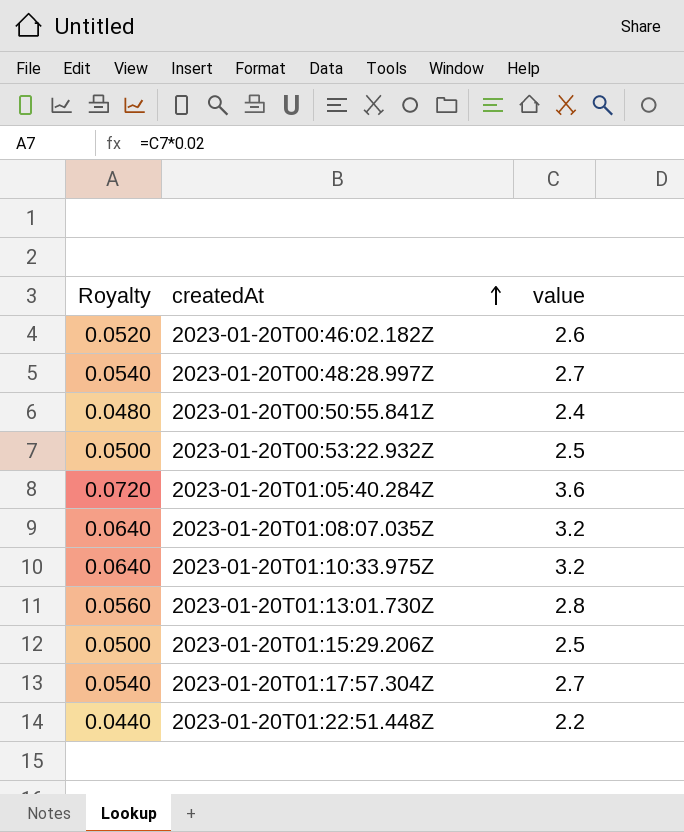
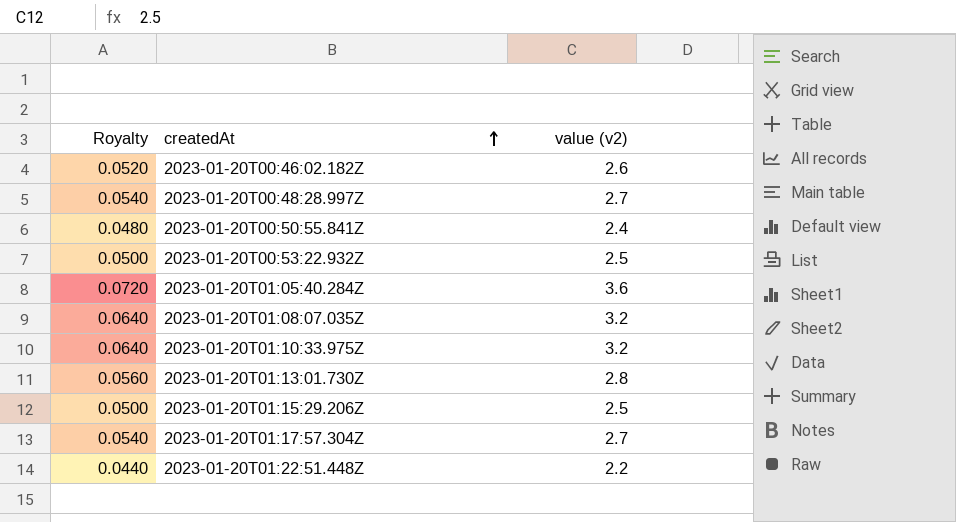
column name: value -> value (v2)

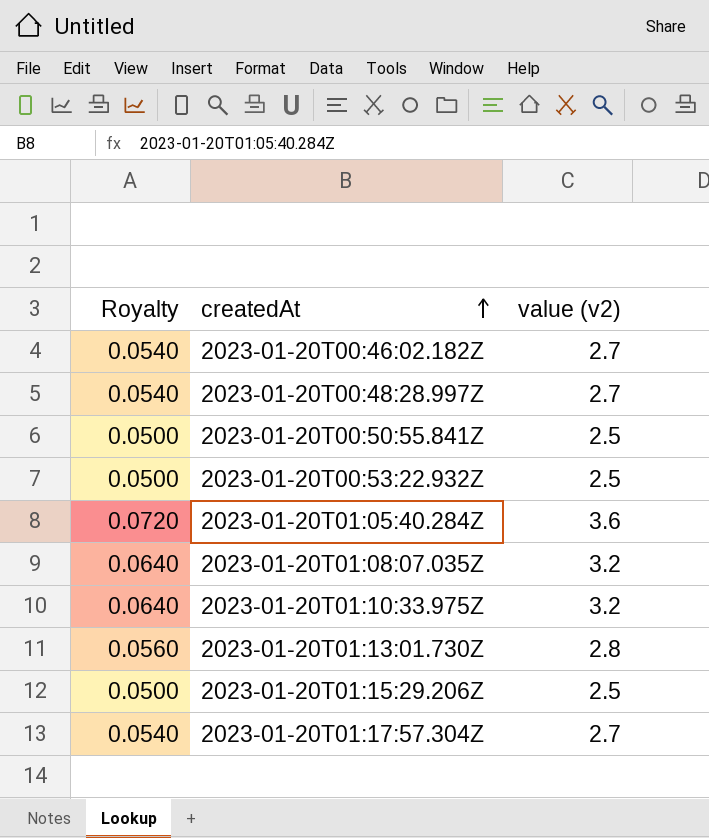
row 2023-01-20T01:22:51.448Z: 0.0440 | 2.2 -> none
2023-01-20T00:46:02.182Z | Royalty: 0.0520 -> 0.0540
2023-01-20T00:46:02.182Z | value (v2): 2.6 -> 2.7
2023-01-20T00:50:55.841Z | Royalty: 0.0480 -> 0.0500
2023-01-20T00:50:55.841Z | value (v2): 2.4 -> 2.5

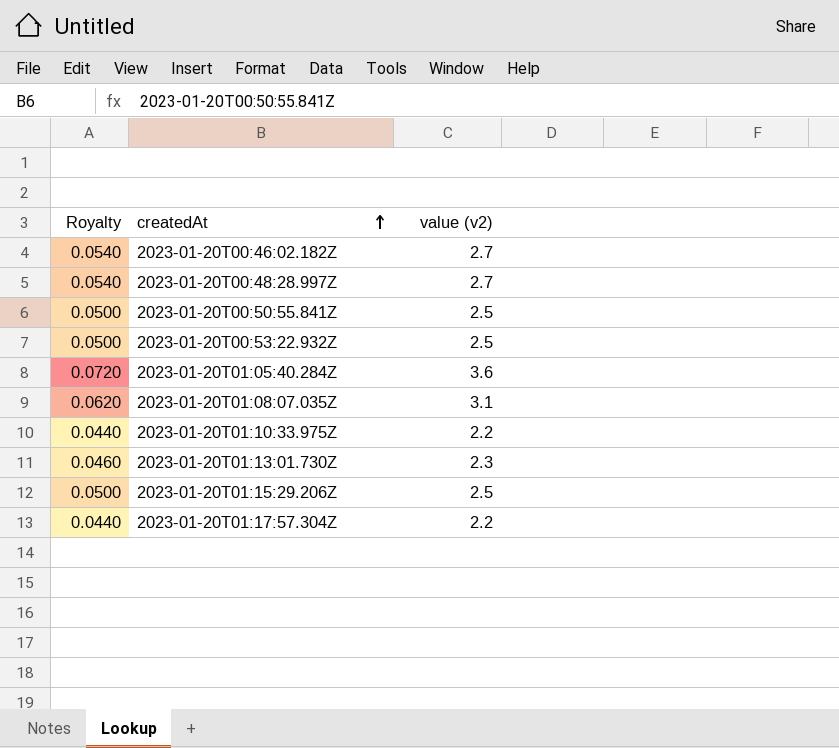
2023-01-20T01:08:07.035Z | Royalty: 0.0640 -> 0.0620
2023-01-20T01:08:07.035Z | value (v2): 3.2 -> 3.1
2023-01-20T01:10:33.975Z | Royalty: 0.0640 -> 0.0440
2023-01-20T01:10:33.975Z | value (v2): 3.2 -> 2.2
2023-01-20T01:13:01.730Z | Royalty: 0.0560 -> 0.0460
2023-01-20T01:13:01.730Z | value (v2): 2.8 -> 2.3
2023-01-20T01:17:57.304Z | Royalty: 0.0540 -> 0.0440
2023-01-20T01:17:57.304Z | value (v2): 2.7 -> 2.2

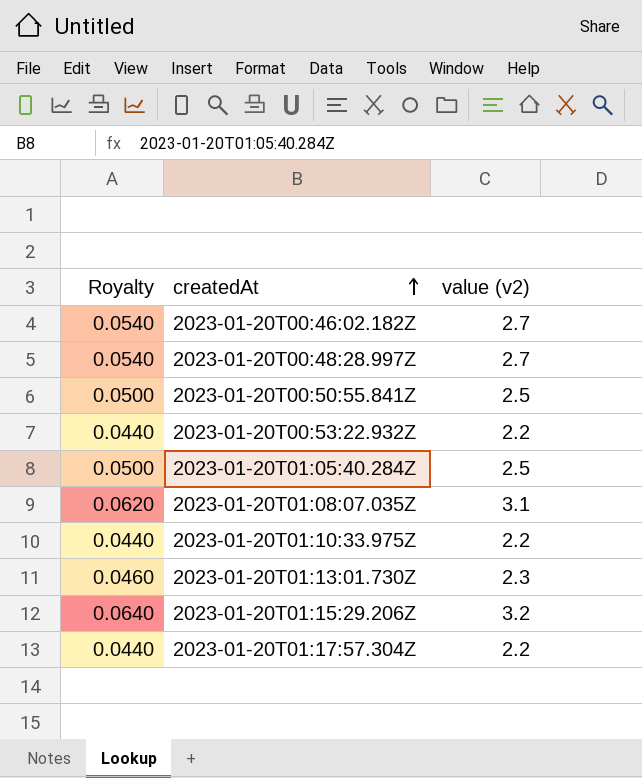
2023-01-20T00:53:22.932Z | Royalty: 0.0500 -> 0.0440
2023-01-20T00:53:22.932Z | value (v2): 2.5 -> 2.2
2023-01-20T01:05:40.284Z | Royalty: 0.0720 -> 0.0500
2023-01-20T01:05:40.284Z | value (v2): 3.6 -> 2.5
2023-01-20T01:15:29.206Z | Royalty: 0.0500 -> 0.0640
2023-01-20T01:15:29.206Z | value (v2): 2.5 -> 3.2

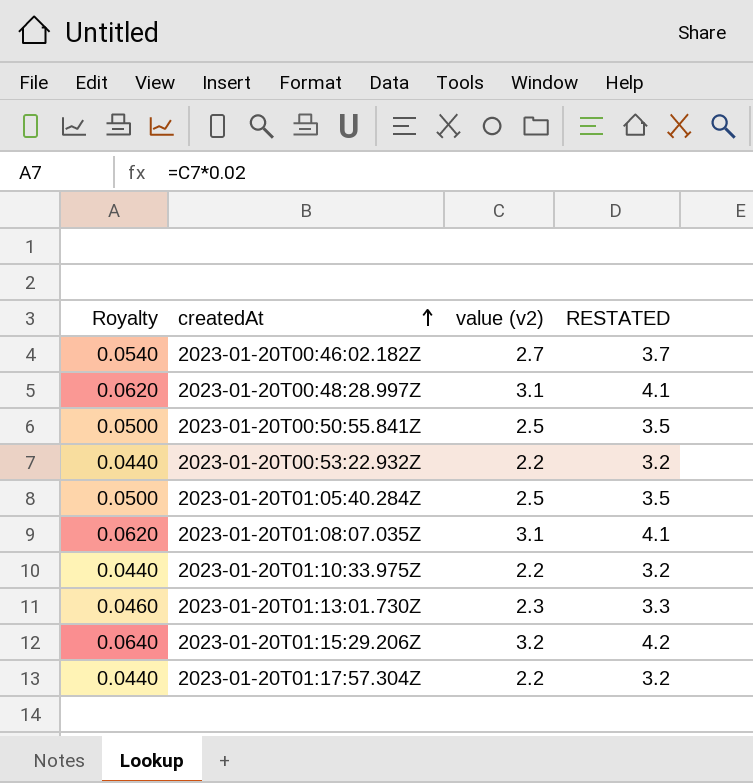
column RESTATED | formula: none -> [value (v2)] + 1
2023-01-20T00:48:28.997Z | Royalty: 0.0540 -> 0.0620
2023-01-20T00:48:28.997Z | value (v2): 2.7 -> 3.1

